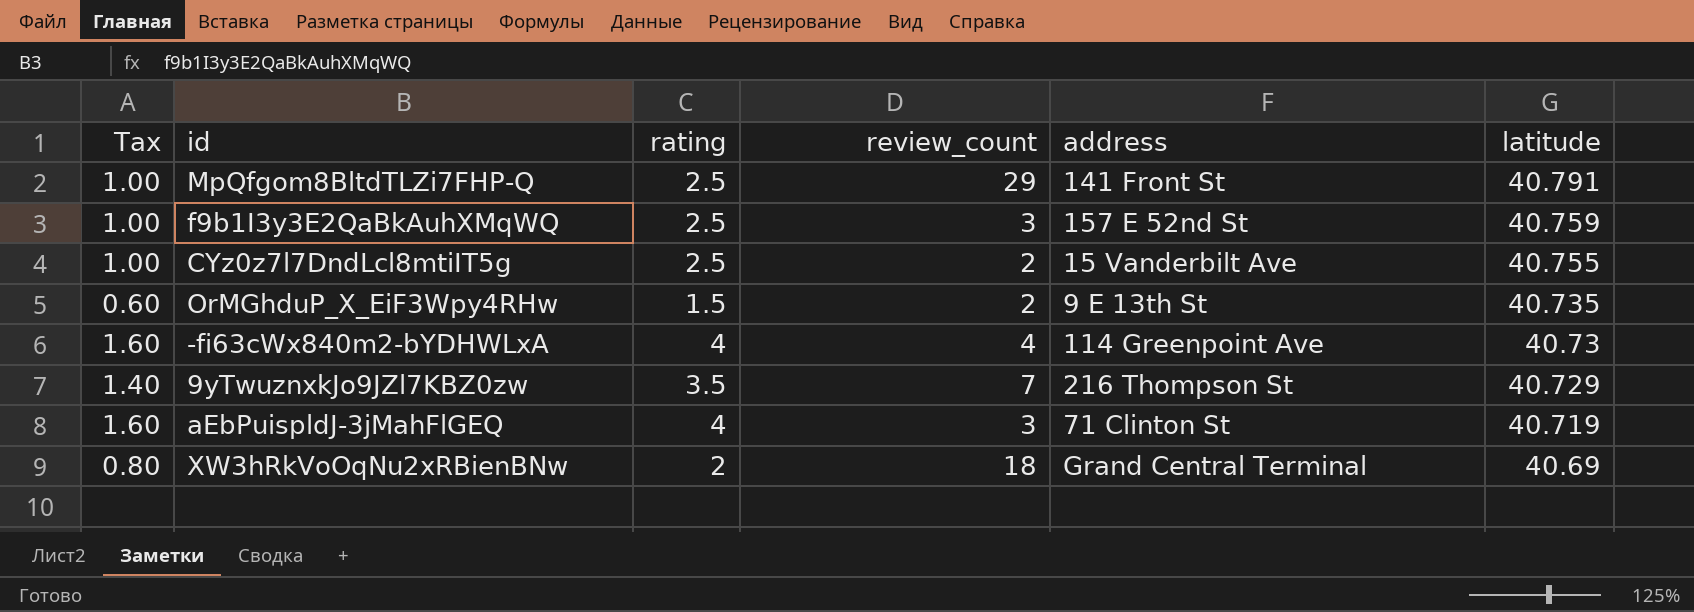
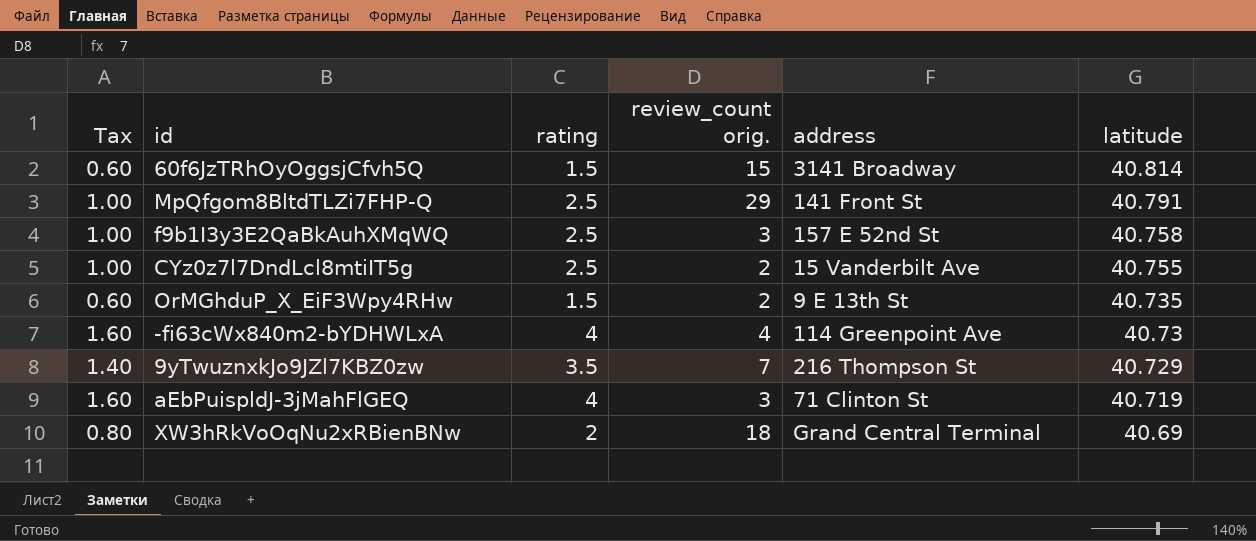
column name: review_count -> review_count orig.
row 60f6JzTRhOyOggsjCfvh5Q: none -> 0.60 | 1.5 | 15 | 3141 Broadway | 40.814
f9b1I3y3E2QaBkAuhXMqWQ | latitude: 40.759 -> 40.758

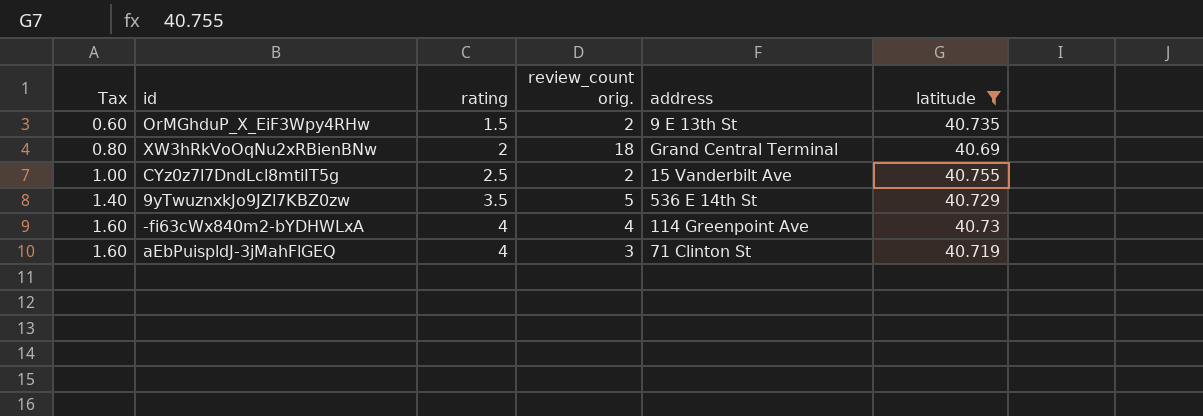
filter: none -> latitude <= 40.755
row order: latitude descending -> Tax ascending
9yTwuznxkJo9JZl7KBZ0zw | review_count orig.: 7 -> 5
9yTwuznxkJo9JZl7KBZ0zw | address: 216 Thompson St -> 536 E 14th St

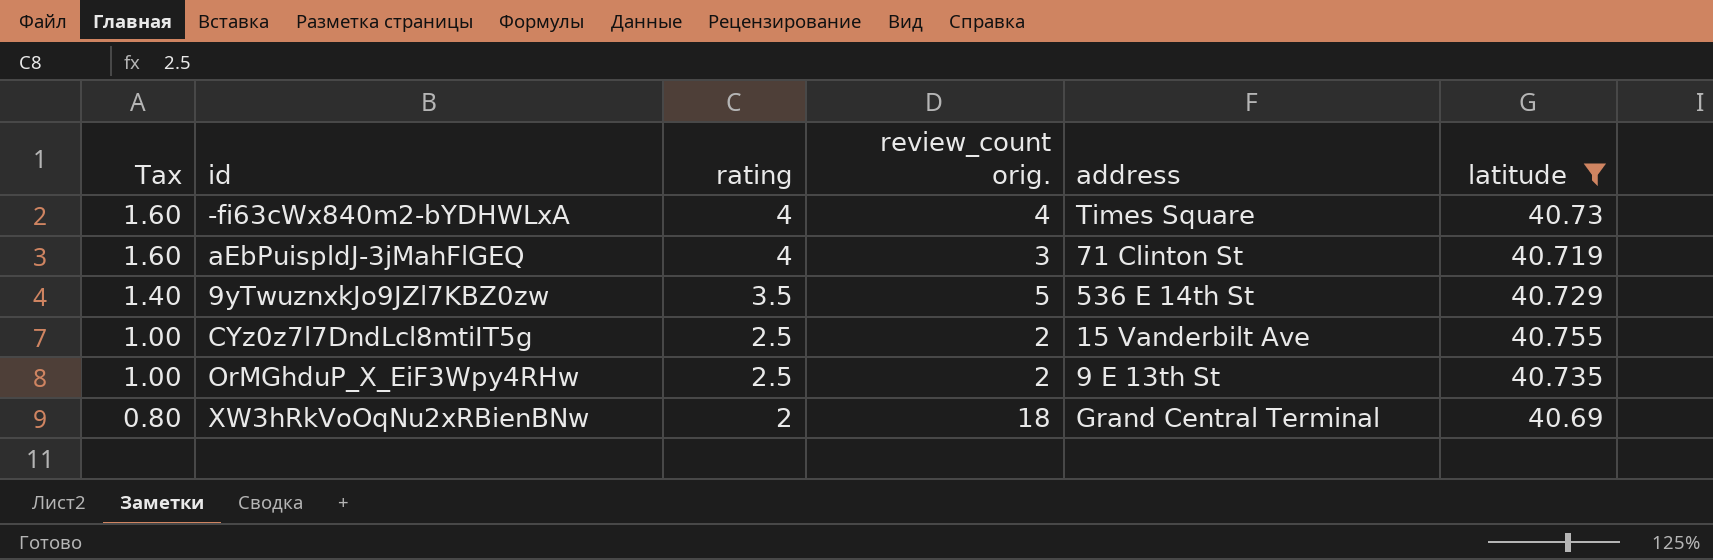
row order: Tax ascending -> Tax descending
-fi63cWx840m2-bYDHWLxA | address: 114 Greenpoint Ave -> Times Square
OrMGhduP_X_EiF3Wpy4RHw | Tax: 0.60 -> 1.00
OrMGhduP_X_EiF3Wpy4RHw | rating: 1.5 -> 2.5

